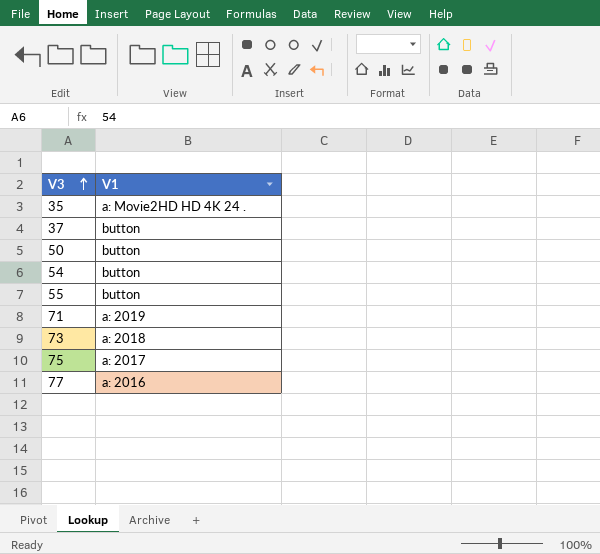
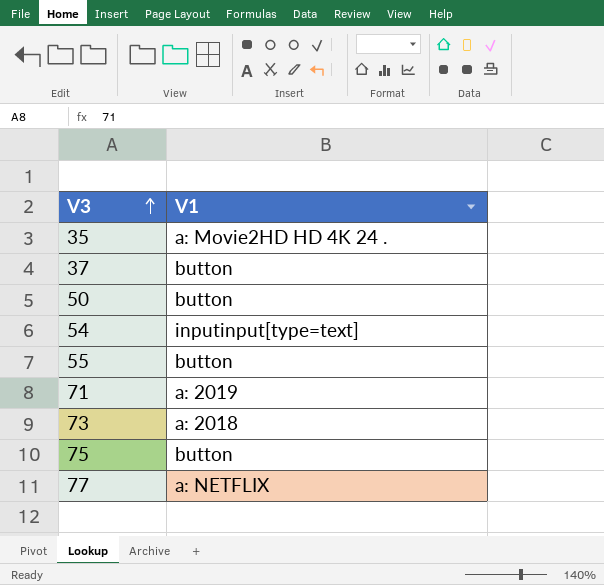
54 | V1: button -> inputinput[type=text]
75 | V1: a: 2017 -> button
77 | V1: a: 2016 -> a: NETFLIX

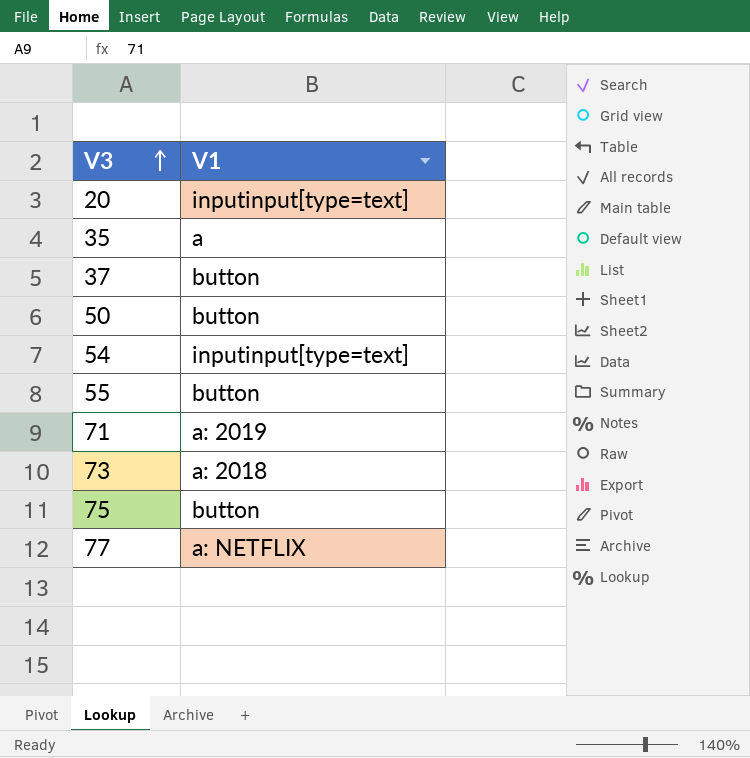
row 20: none -> inputinput[type=text]
35 | V1: a: Movie2HD HD 4K 24 . -> a

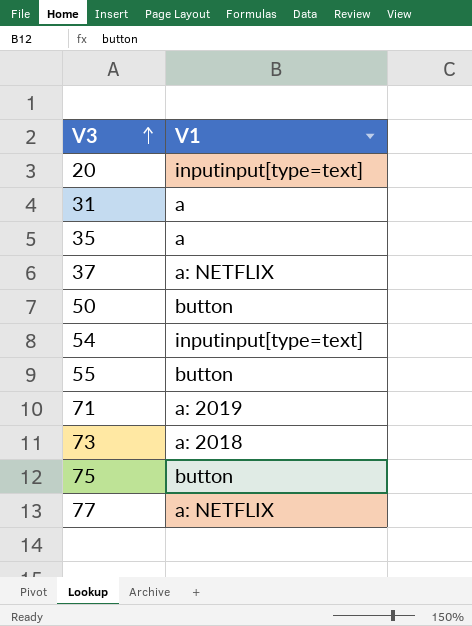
row 31: none -> a
37 | V1: button -> a: NETFLIX

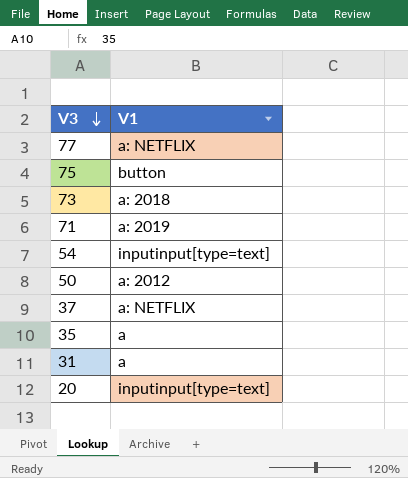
row order: V3 ascending -> V3 descending
row 55: button -> none
50 | V1: button -> a: 2012

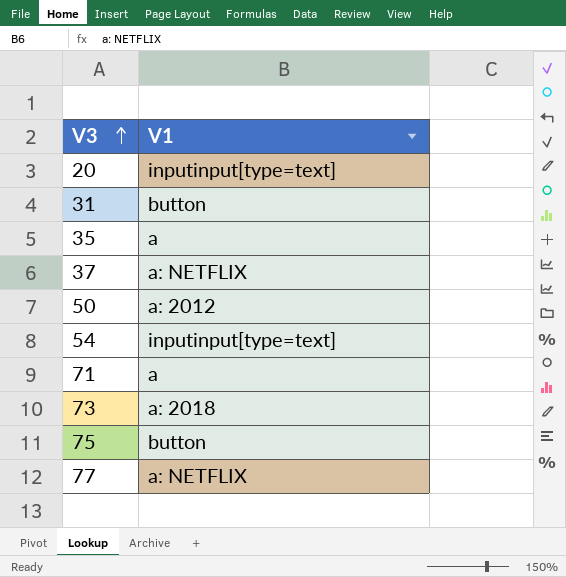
row order: V3 descending -> V3 ascending
31 | V1: a -> button
71 | V1: a: 2019 -> a

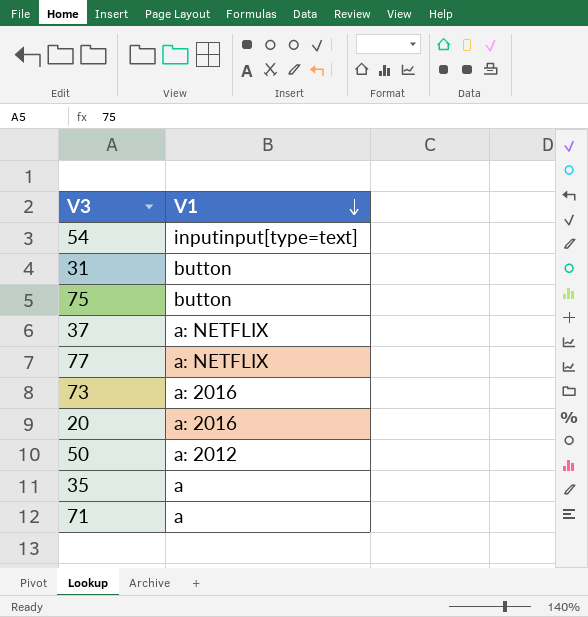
row order: V3 ascending -> V1 descending
73 | V1: a: 2018 -> a: 2016
20 | V1: inputinput[type=text] -> a: 2016

